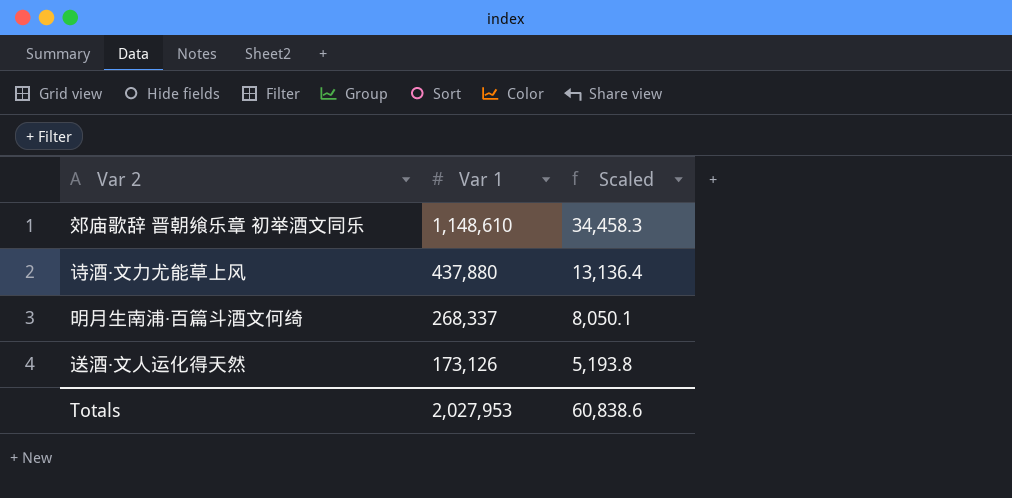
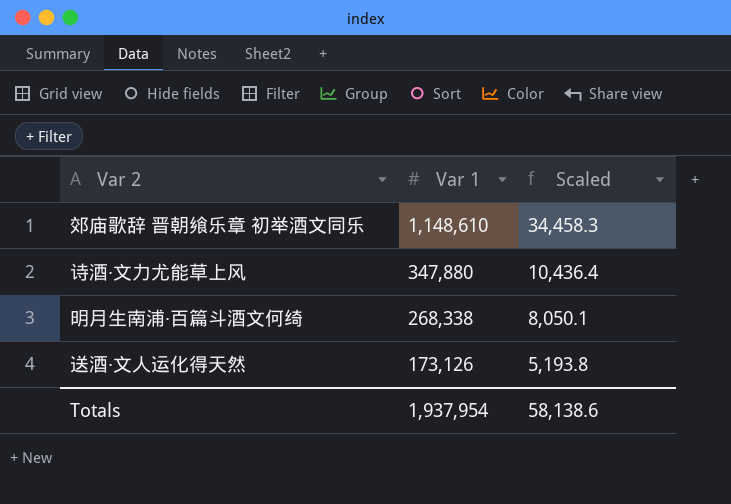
诗酒·文力尤能草上风 | Var 1: 437,880 -> 347,880
诗酒·文力尤能草上风 | Scaled: 13,136.4 -> 10,436.4
明月生南浦·百篇斗酒文何绮 | Var 1: 268,337 -> 268,338
Totals | Var 1: 2,027,953 -> 1,937,954
Totals | Scaled: 60,838.6 -> 58,138.6

